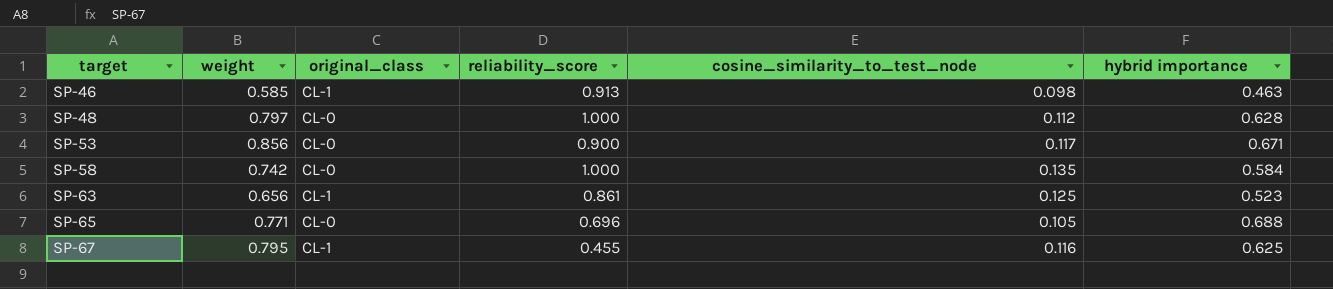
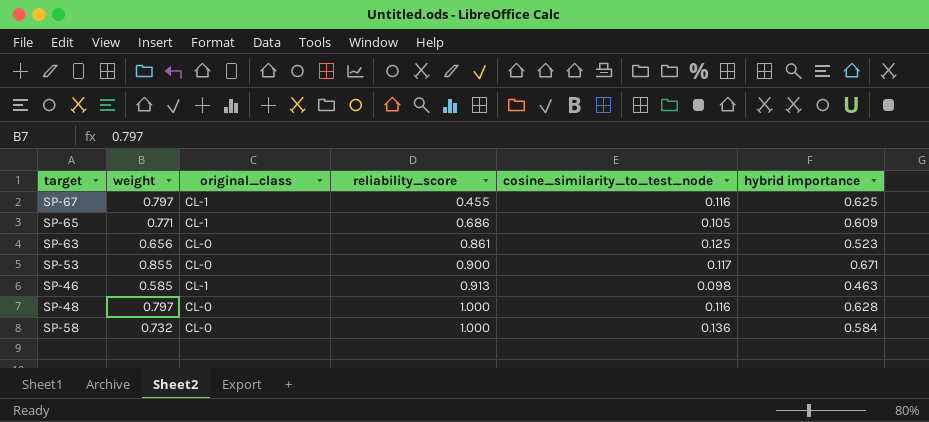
row order: target ascending -> reliability_score ascending
SP-67 | weight: 0.795 -> 0.797
SP-65 | original_class: CL-0 -> CL-1
SP-65 | reliability_score: 0.696 -> 0.686
SP-65 | hybrid importance: 0.688 -> 0.609
SP-63 | original_class: CL-1 -> CL-0
SP-53 | weight: 0.856 -> 0.855
SP-48 | cosine_similarity_to_test_node: 0.112 -> 0.116
SP-58 | weight: 0.742 -> 0.732
SP-58 | cosine_similarity_to_test_node: 0.135 -> 0.136

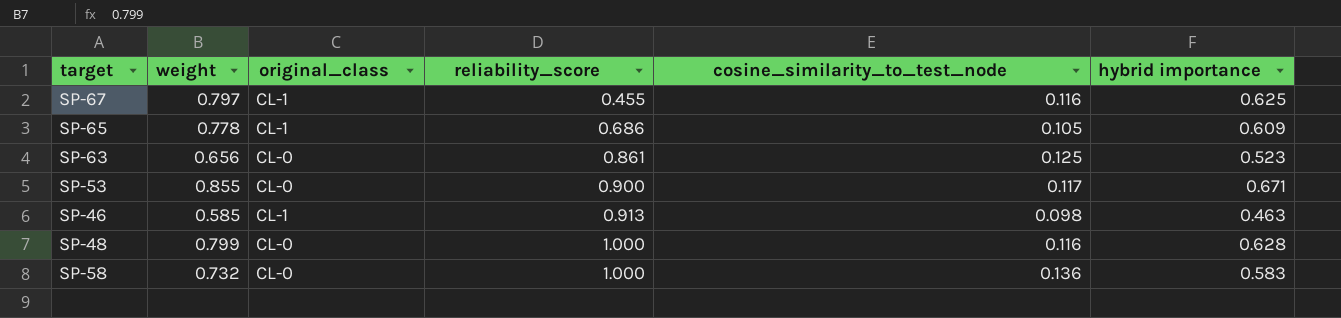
SP-65 | weight: 0.771 -> 0.778
SP-48 | weight: 0.797 -> 0.799
SP-58 | hybrid importance: 0.584 -> 0.583

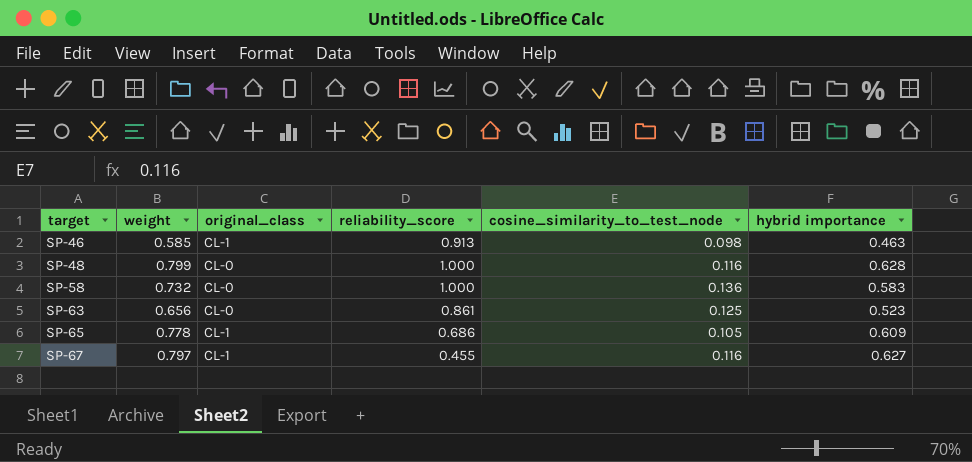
row order: reliability_score ascending -> target ascending
row SP-53: 0.855 | CL-0 | 0.900 | 0.117 | 0.671 -> none
SP-67 | hybrid importance: 0.625 -> 0.627

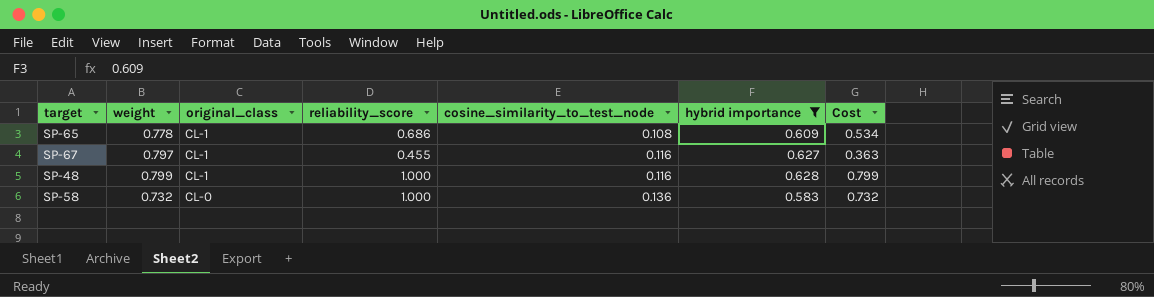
filter: none -> hybrid importance >= 0.583
row order: target ascending -> original_class descending
column Cost | formula: none -> [weight] * [reliability_score]
SP-65 | cosine_similarity_to_test_node: 0.105 -> 0.108
SP-48 | original_class: CL-0 -> CL-1

